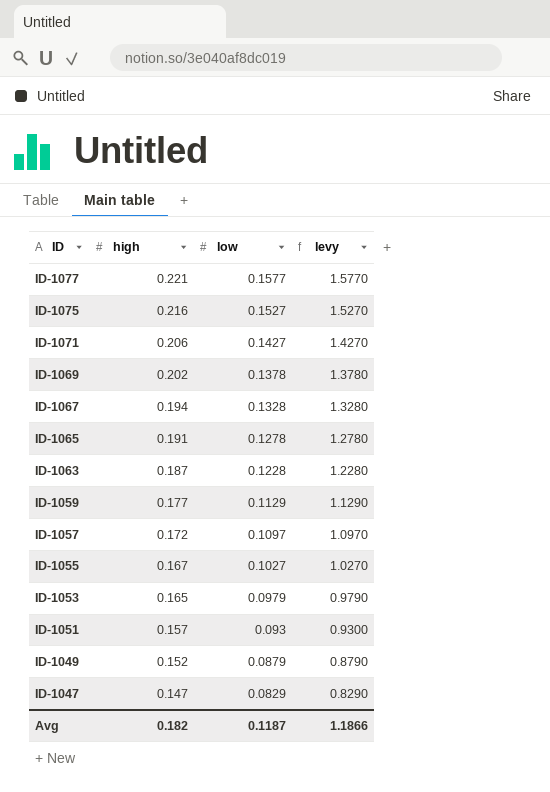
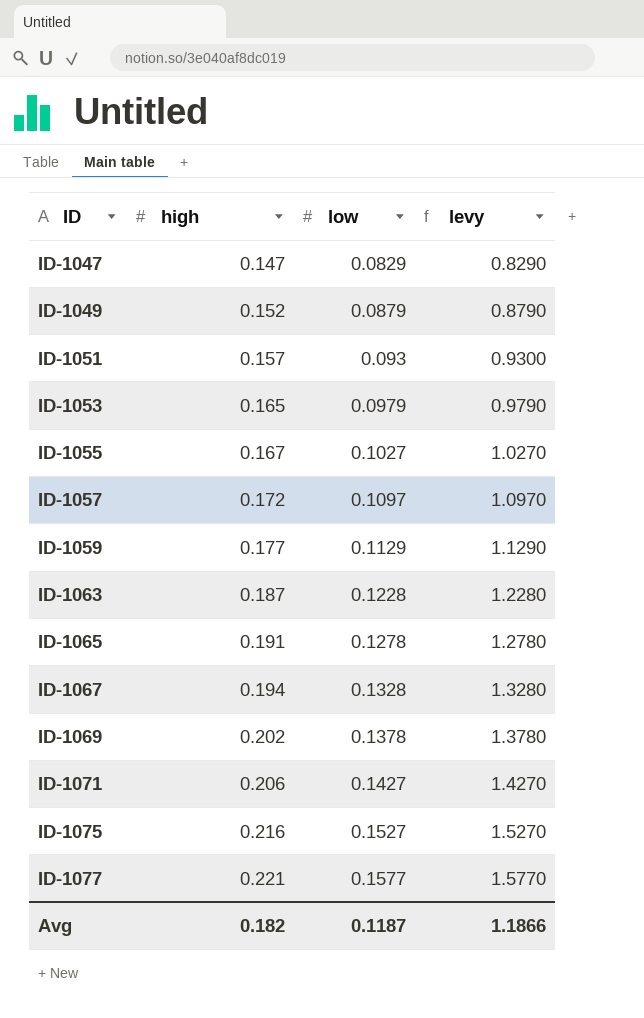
row order: ID descending -> ID ascending

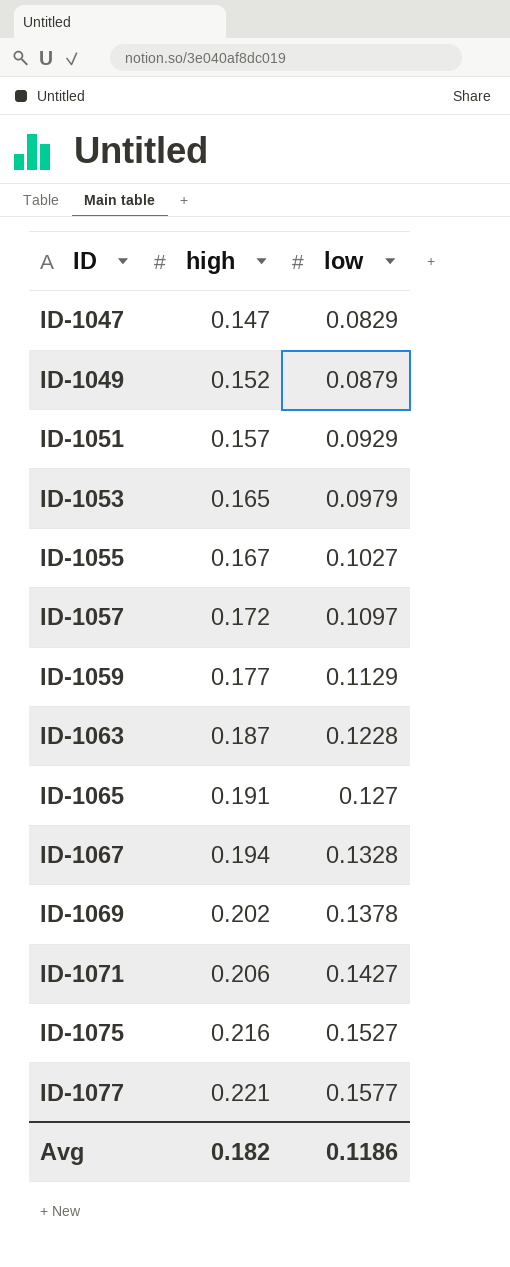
column levy | formula: [low] * 10 -> none
ID-1051 | low: 0.093 -> 0.0929
ID-1065 | low: 0.1278 -> 0.127
Avg | low: 0.1187 -> 0.1186

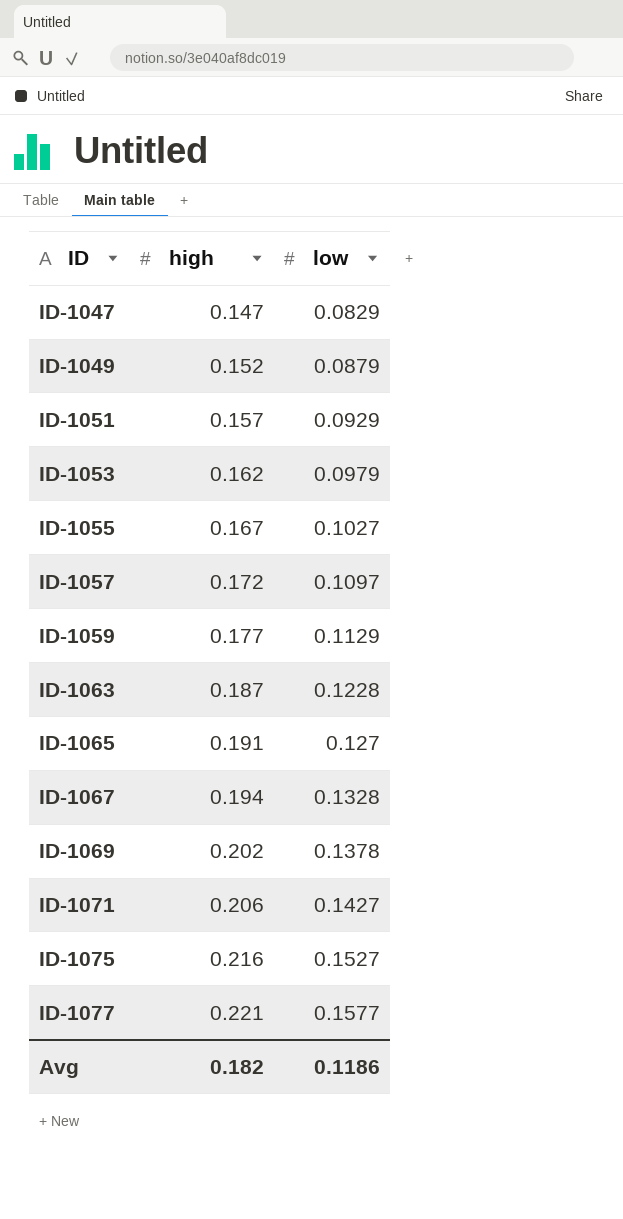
ID-1053 | high: 0.165 -> 0.162

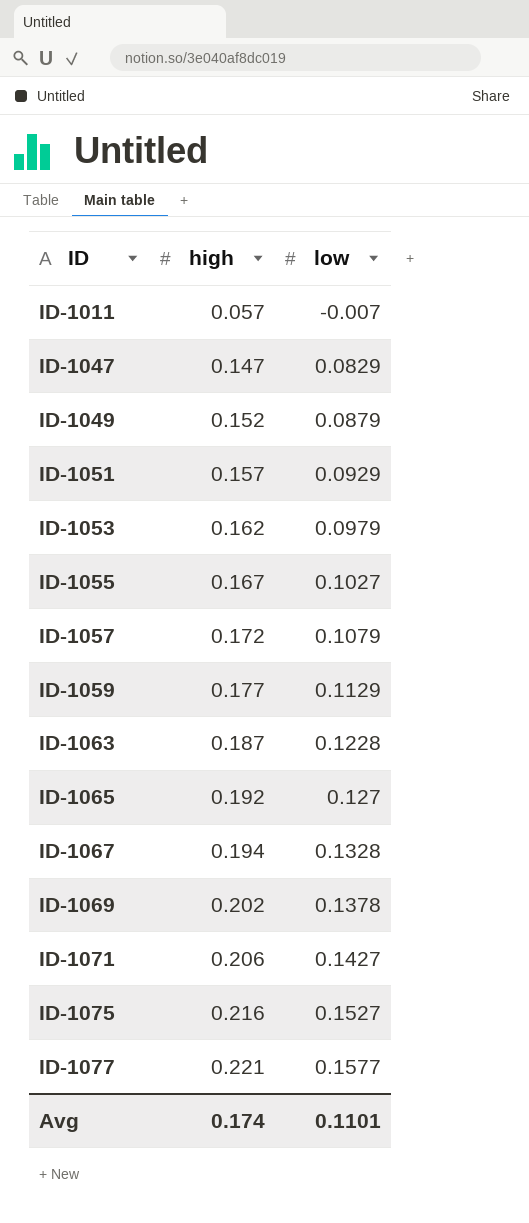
row ID-1011: none -> 0.057 | -0.007
ID-1057 | low: 0.1097 -> 0.1079
ID-1065 | high: 0.191 -> 0.192
Avg | high: 0.182 -> 0.174
Avg | low: 0.1186 -> 0.1101

